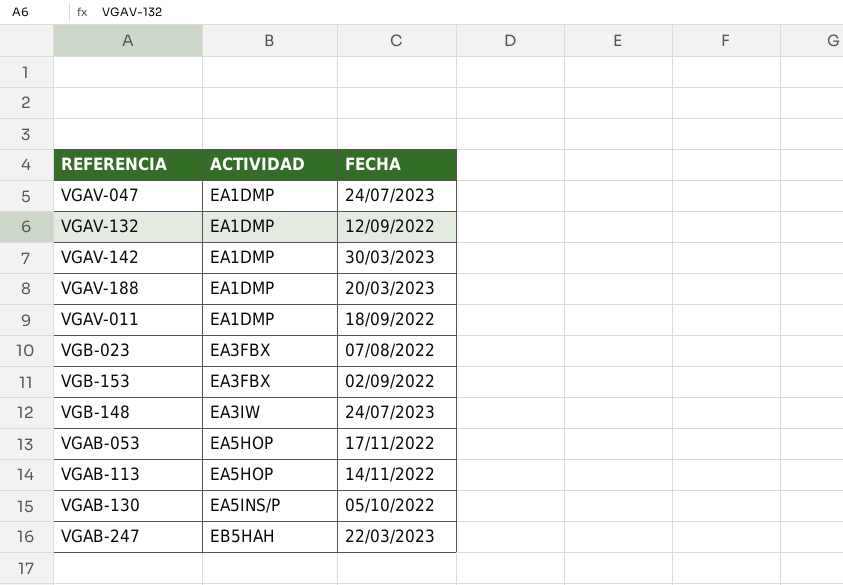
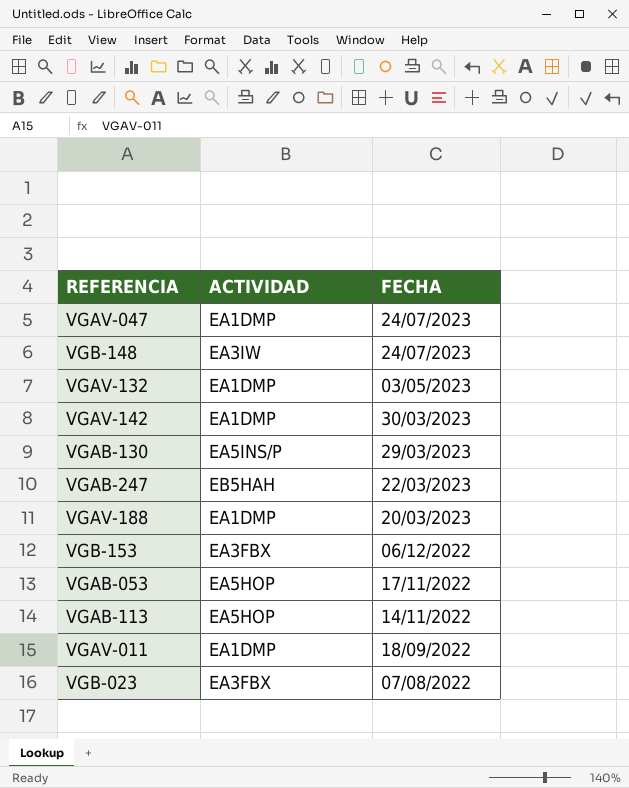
row order: ACTIVIDAD ascending -> FECHA descending
VGAV-132 | FECHA: 12/09/2022 -> 03/05/2023
VGAB-130 | FECHA: 05/10/2022 -> 29/03/2023
VGB-153 | FECHA: 02/09/2022 -> 06/12/2022

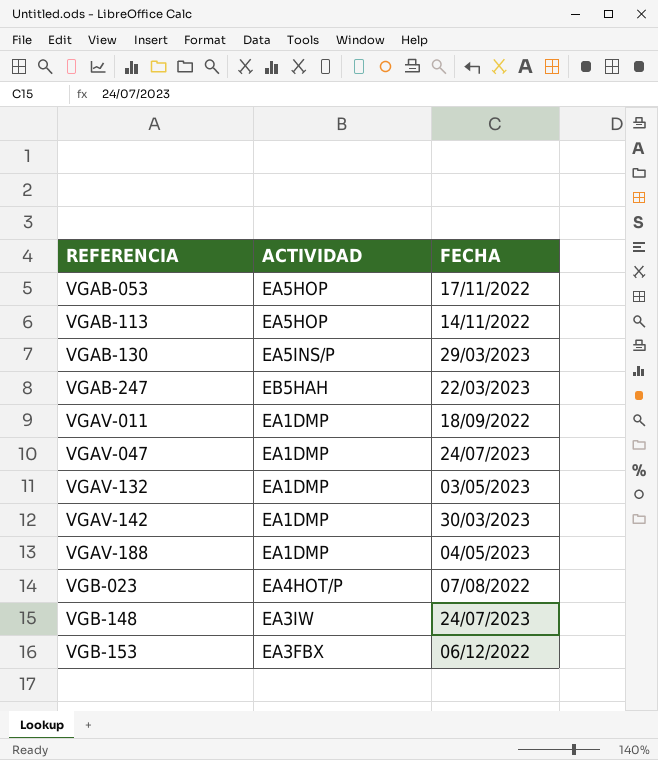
row order: FECHA descending -> REFERENCIA ascending
VGAV-188 | FECHA: 20/03/2023 -> 04/05/2023
VGB-023 | ACTIVIDAD: EA3FBX -> EA4HOT/P

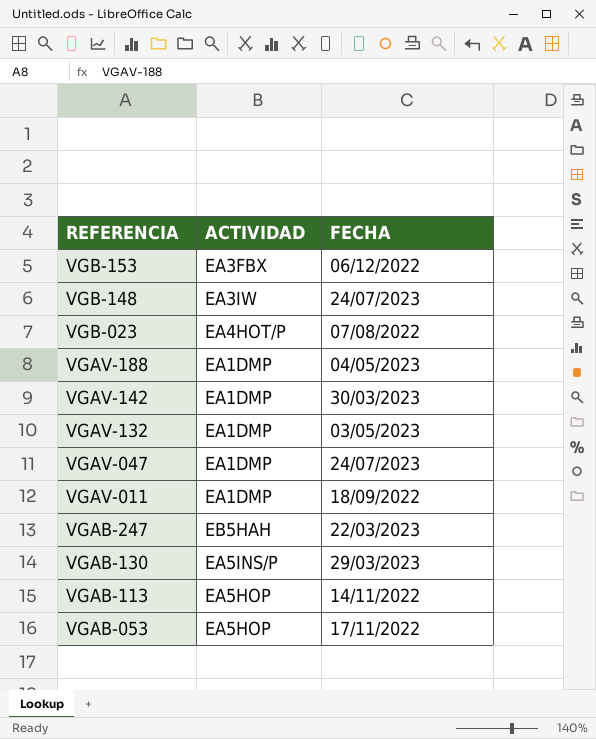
row order: REFERENCIA ascending -> REFERENCIA descending

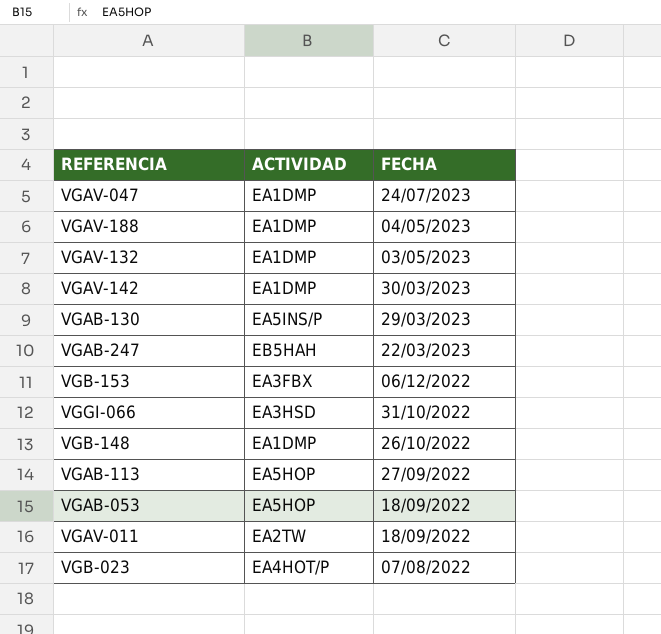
row order: REFERENCIA descending -> FECHA descending
row VGGI-066: none -> EA3HSD | 31/10/2022
VGB-148 | ACTIVIDAD: EA3IW -> EA1DMP
VGB-148 | FECHA: 24/07/2023 -> 26/10/2022
VGAB-113 | FECHA: 14/11/2022 -> 27/09/2022
VGAB-053 | FECHA: 17/11/2022 -> 18/09/2022
VGAV-011 | ACTIVIDAD: EA1DMP -> EA2TW

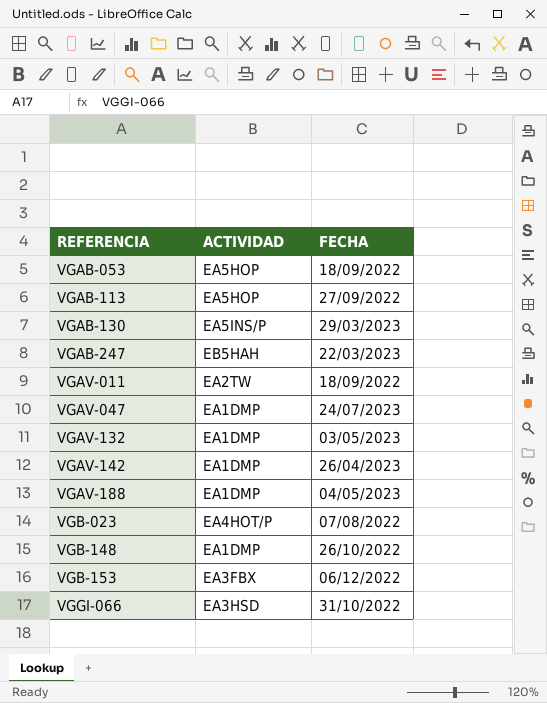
row order: FECHA descending -> REFERENCIA ascending
VGAV-142 | FECHA: 30/03/2023 -> 26/04/2023

